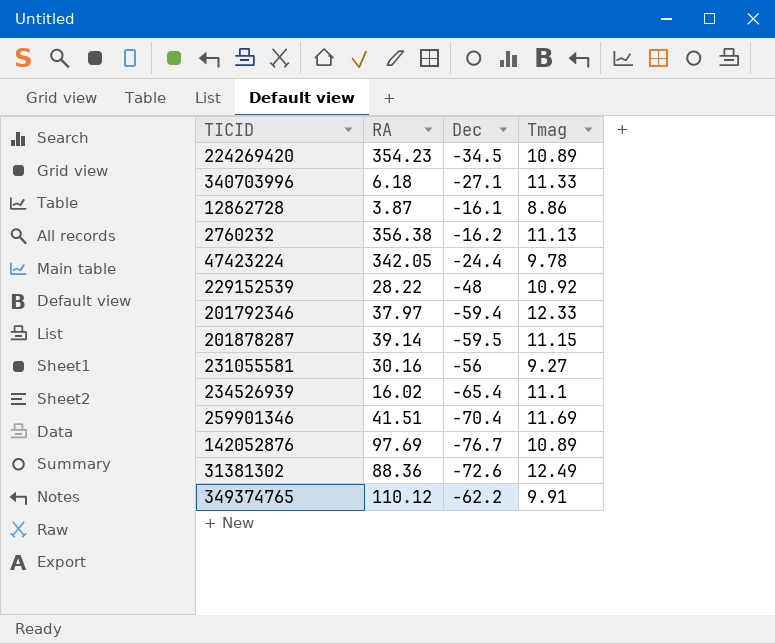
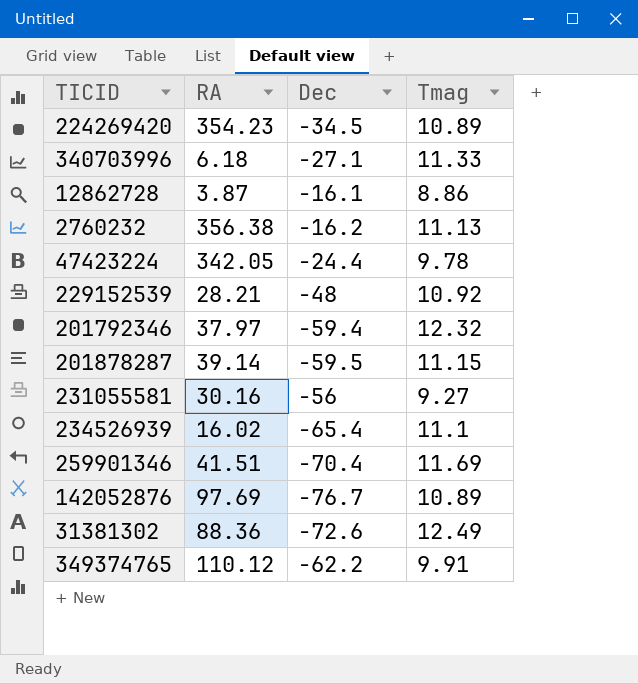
229152539 | RA: 28.22 -> 28.21
201792346 | Tmag: 12.33 -> 12.32

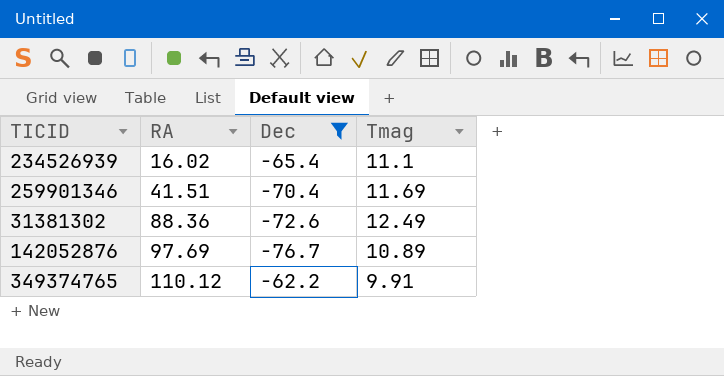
filter: none -> Dec <= -62.2
row order: none -> RA ascending

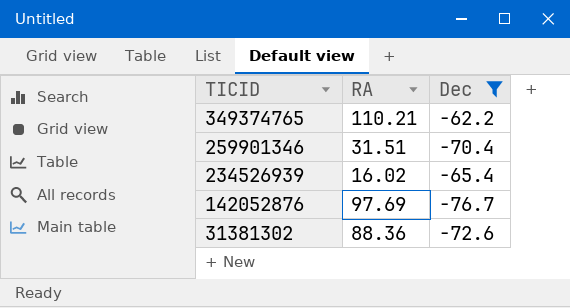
row order: RA ascending -> TICID descending
column Tmag | position: 4 -> none
349374765 | RA: 110.12 -> 110.21
259901346 | RA: 41.51 -> 31.51

